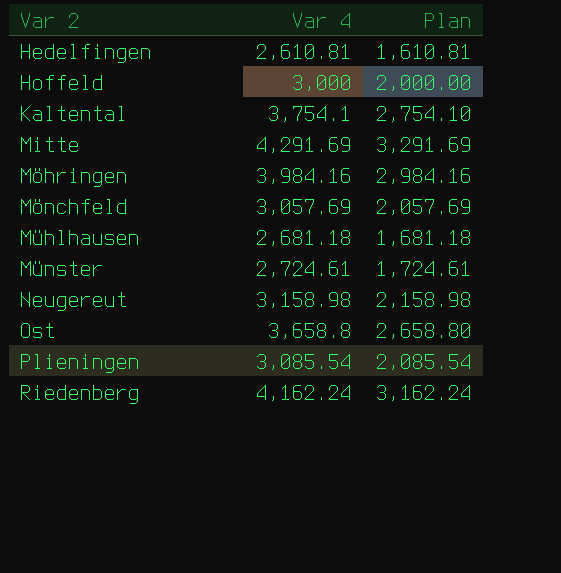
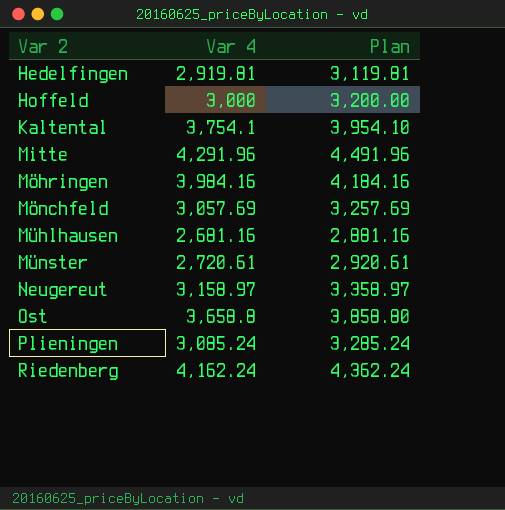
column Plan | formula: [Var 4] - 1000 -> [Var 4] + 200
Hedelfingen | Var 4: 2,610.81 -> 2,919.81
Mitte | Var 4: 4,291.69 -> 4,291.96
Mühlhausen | Var 4: 2,681.18 -> 2,681.16
Münster | Var 4: 2,724.61 -> 2,720.61
Neugereut | Var 4: 3,158.98 -> 3,158.97
Plieningen | Var 4: 3,085.54 -> 3,085.24

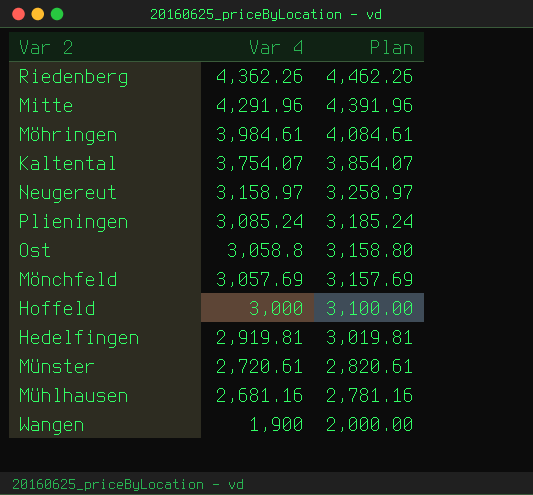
row order: Var 2 ascending -> Var 4 descending
column Plan | formula: [Var 4] + 200 -> [Var 4] + 100
Riedenberg | Var 4: 4,162.24 -> 4,362.26
Möhringen | Var 4: 3,984.16 -> 3,984.61
Kaltental | Var 4: 3,754.1 -> 3,754.07
Ost | Var 4: 3,658.8 -> 3,058.8
row Wangen: none -> 1,900 | 2,000.00

